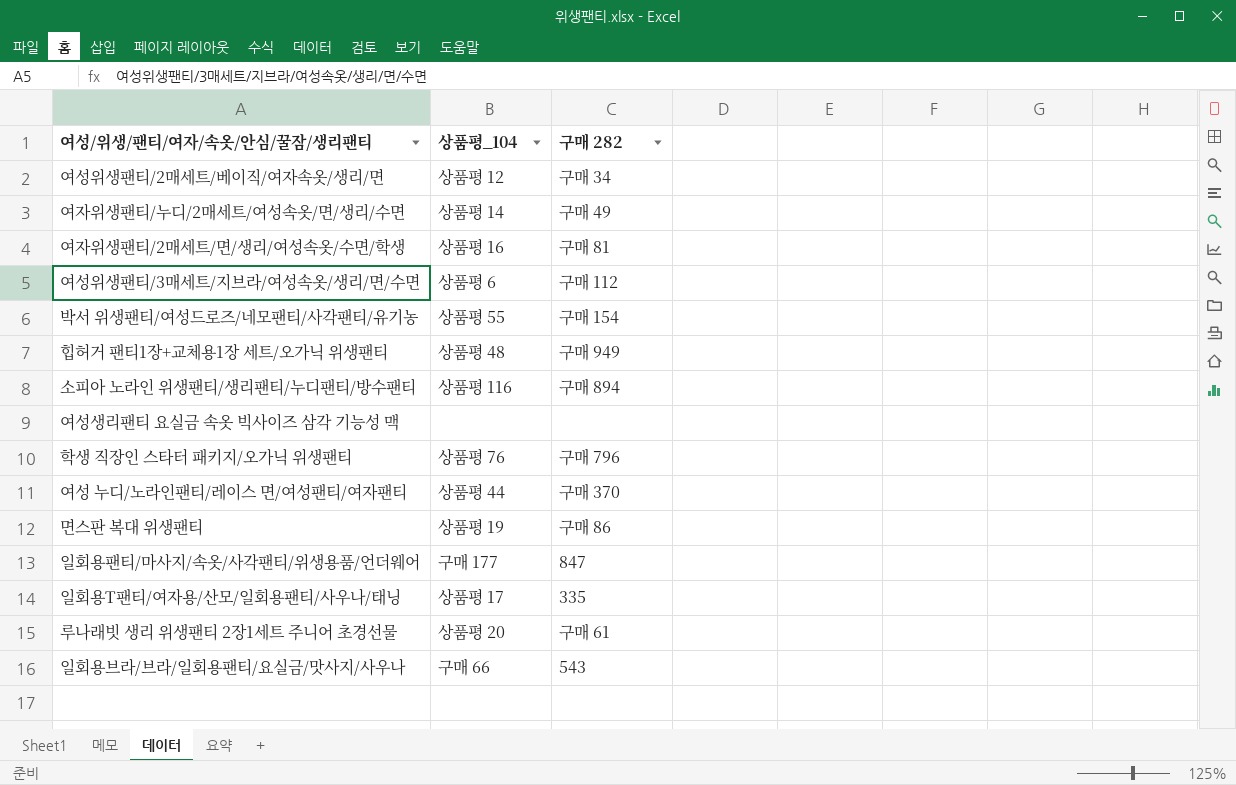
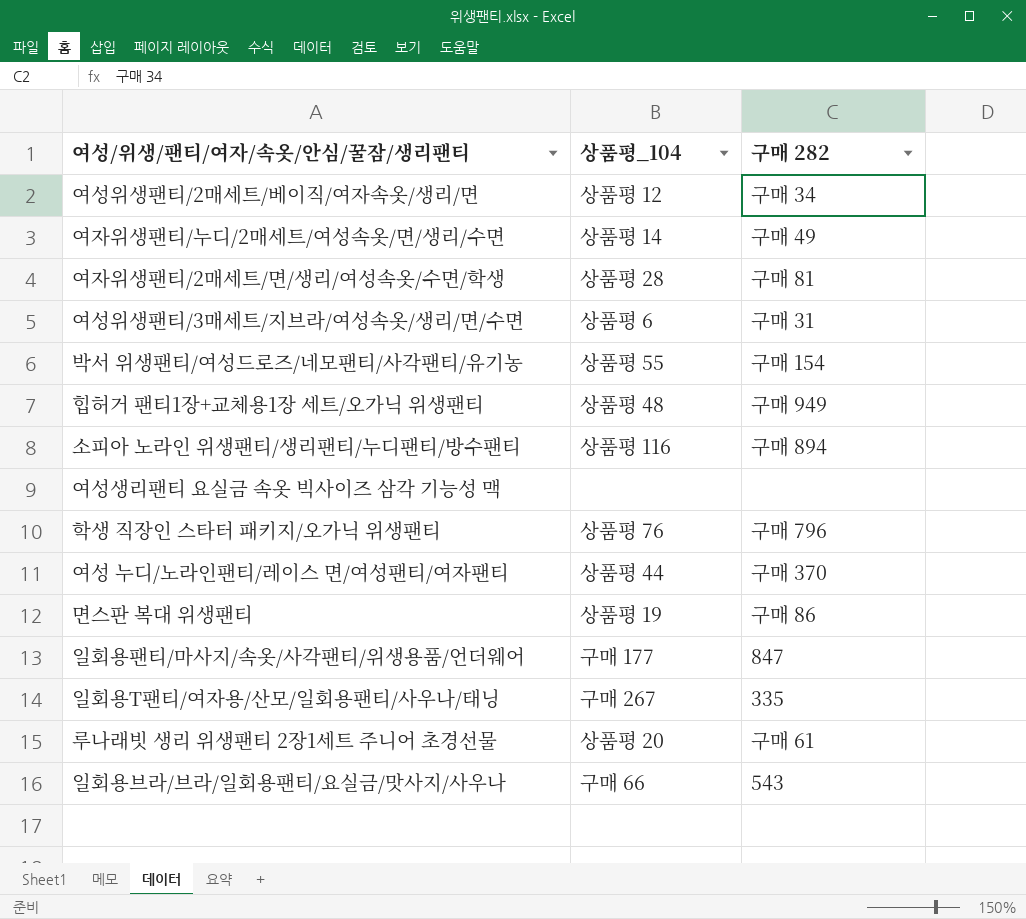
여자위생팬티/2매세트/면/생리/여성속옷/수면/학생 | 상품평_104: 상품평 16 -> 상품평 28
여성위생팬티/3매세트/지브라/여성속옷/생리/면/수면 | 구매 282: 구매 112 -> 구매 31
일회용T팬티/여자용/산모/일회용팬티/사우나/태닝 | 상품평_104: 상품평 17 -> 구매 267

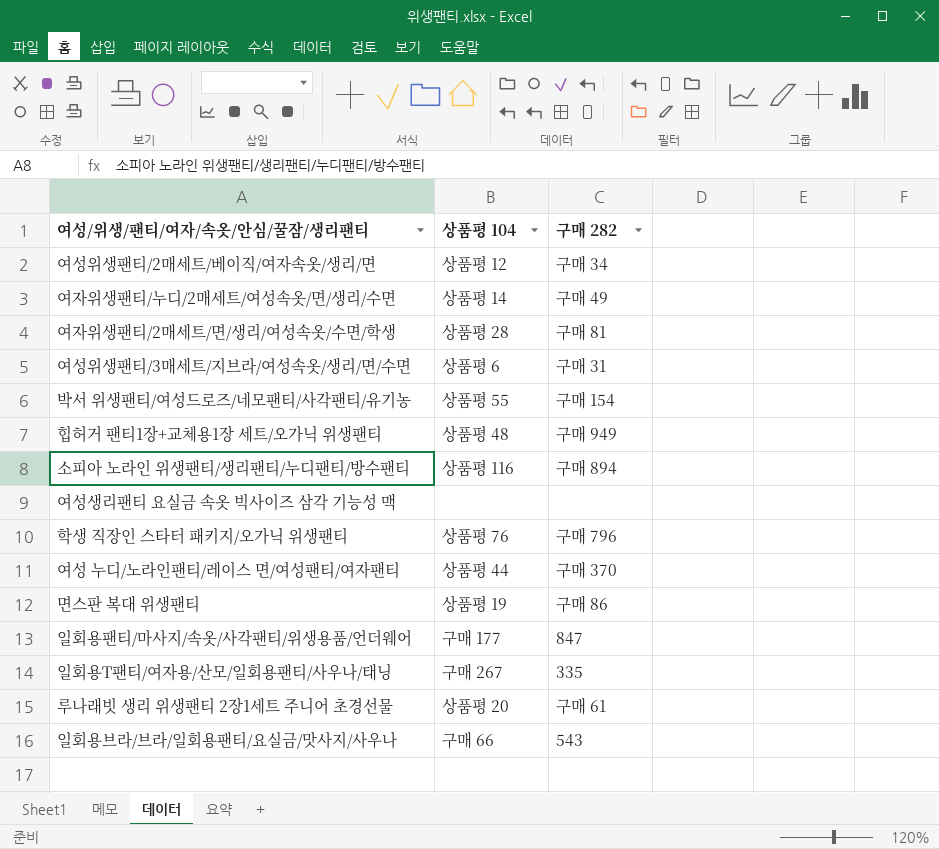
column name: 상품평_104 -> 상품평 104

